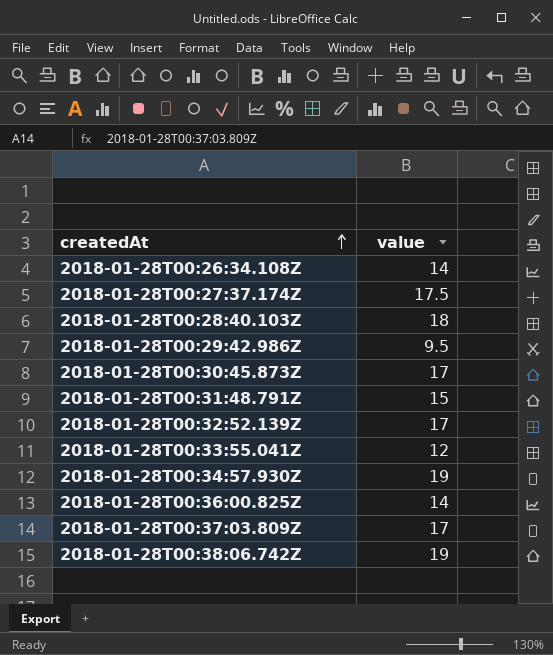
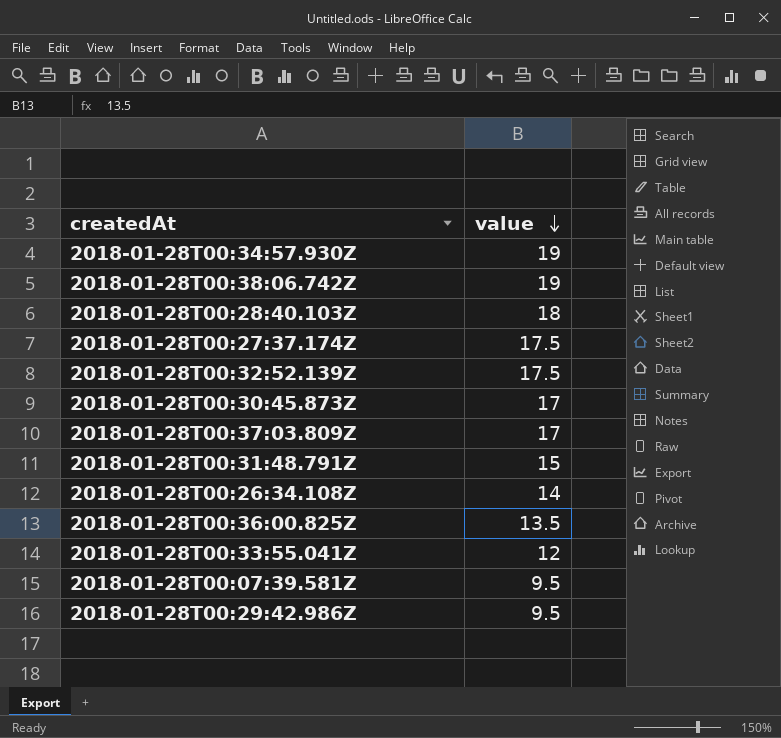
row order: createdAt ascending -> value descending
2018-01-28T00:32:52.139Z | value: 17 -> 17.5
2018-01-28T00:36:00.825Z | value: 14 -> 13.5
row 2018-01-28T00:07:39.581Z: none -> 9.5

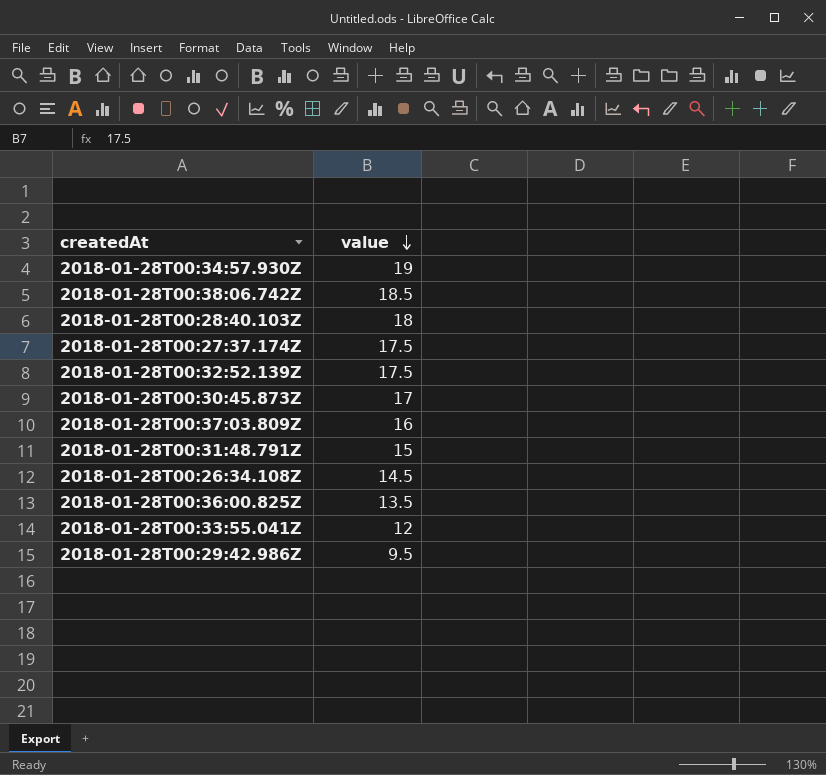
row 2018-01-28T00:07:39.581Z: 9.5 -> none
2018-01-28T00:38:06.742Z | value: 19 -> 18.5
2018-01-28T00:37:03.809Z | value: 17 -> 16
2018-01-28T00:26:34.108Z | value: 14 -> 14.5

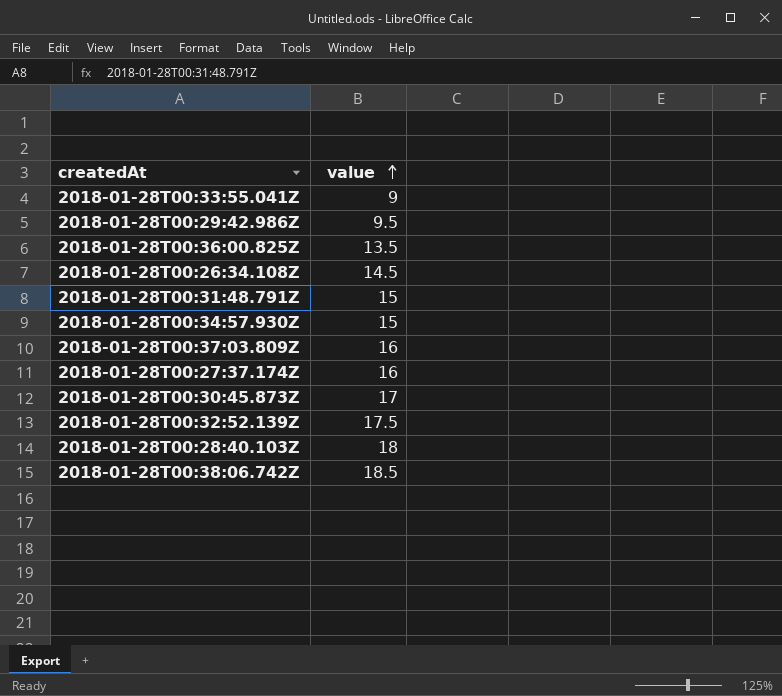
row order: value descending -> value ascending
2018-01-28T00:33:55.041Z | value: 12 -> 9
2018-01-28T00:34:57.930Z | value: 19 -> 15
2018-01-28T00:27:37.174Z | value: 17.5 -> 16

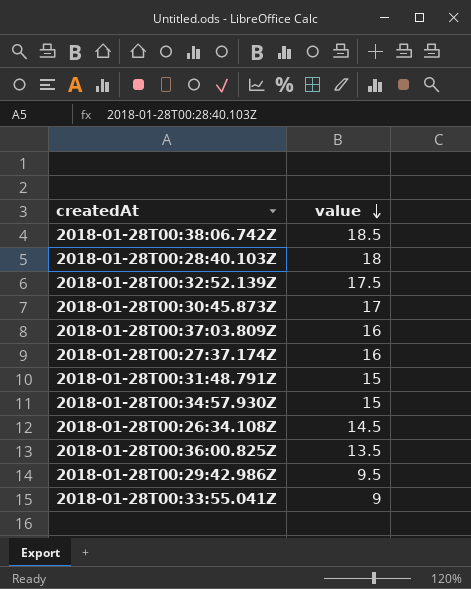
row order: value ascending -> value descending

